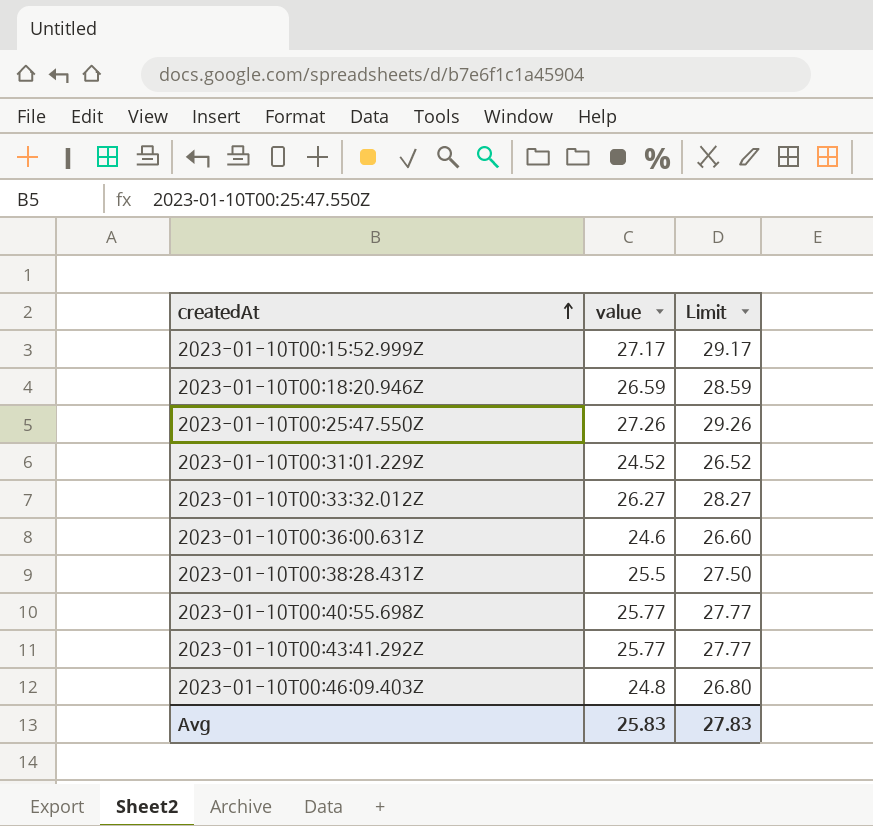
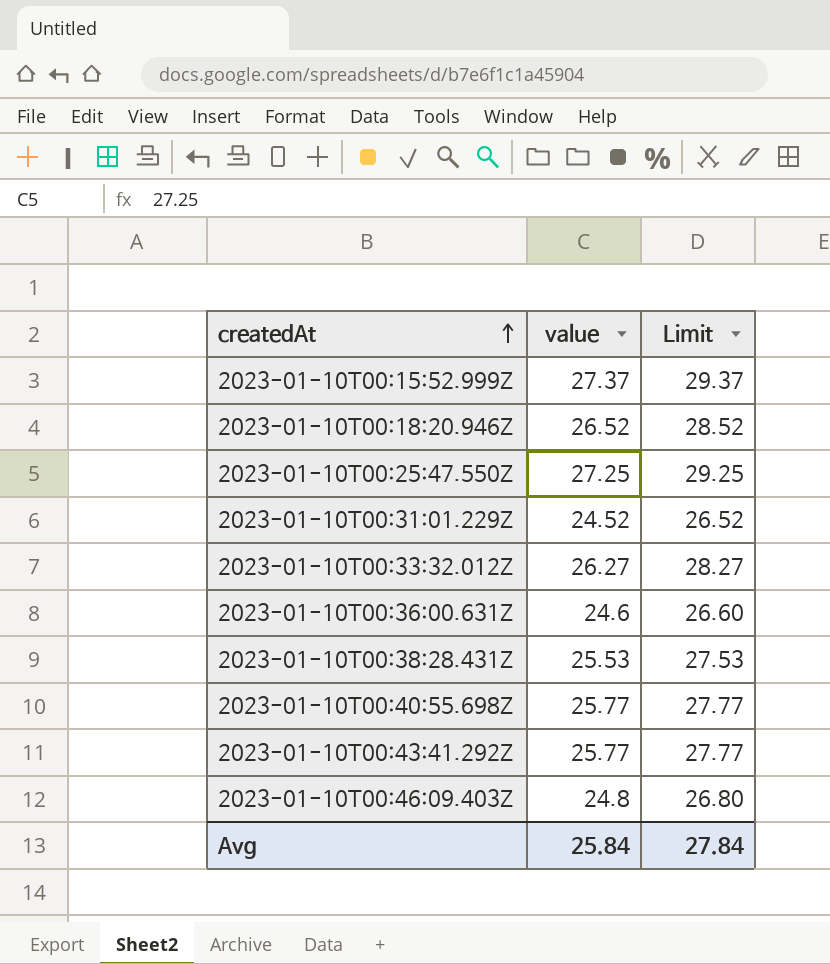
2023-01-10T00:15:52.999Z | value: 27.17 -> 27.37
2023-01-10T00:15:52.999Z | Limit: 29.17 -> 29.37
2023-01-10T00:18:20.946Z | value: 26.59 -> 26.52
2023-01-10T00:18:20.946Z | Limit: 28.59 -> 28.52
2023-01-10T00:25:47.550Z | value: 27.26 -> 27.25
2023-01-10T00:25:47.550Z | Limit: 29.26 -> 29.25
2023-01-10T00:38:28.431Z | value: 25.5 -> 25.53
2023-01-10T00:38:28.431Z | Limit: 27.50 -> 27.53
Avg | value: 25.83 -> 25.84
Avg | Limit: 27.83 -> 27.84

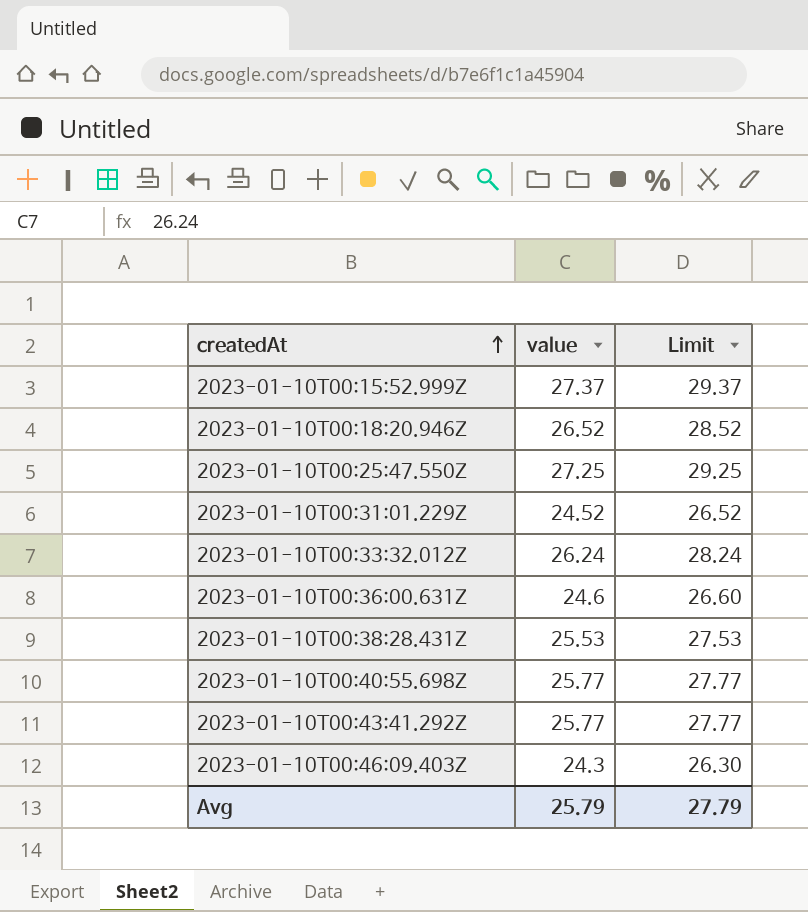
2023-01-10T00:33:32.012Z | value: 26.27 -> 26.24
2023-01-10T00:33:32.012Z | Limit: 28.27 -> 28.24
2023-01-10T00:46:09.403Z | value: 24.8 -> 24.3
2023-01-10T00:46:09.403Z | Limit: 26.80 -> 26.30
Avg | value: 25.84 -> 25.79
Avg | Limit: 27.84 -> 27.79

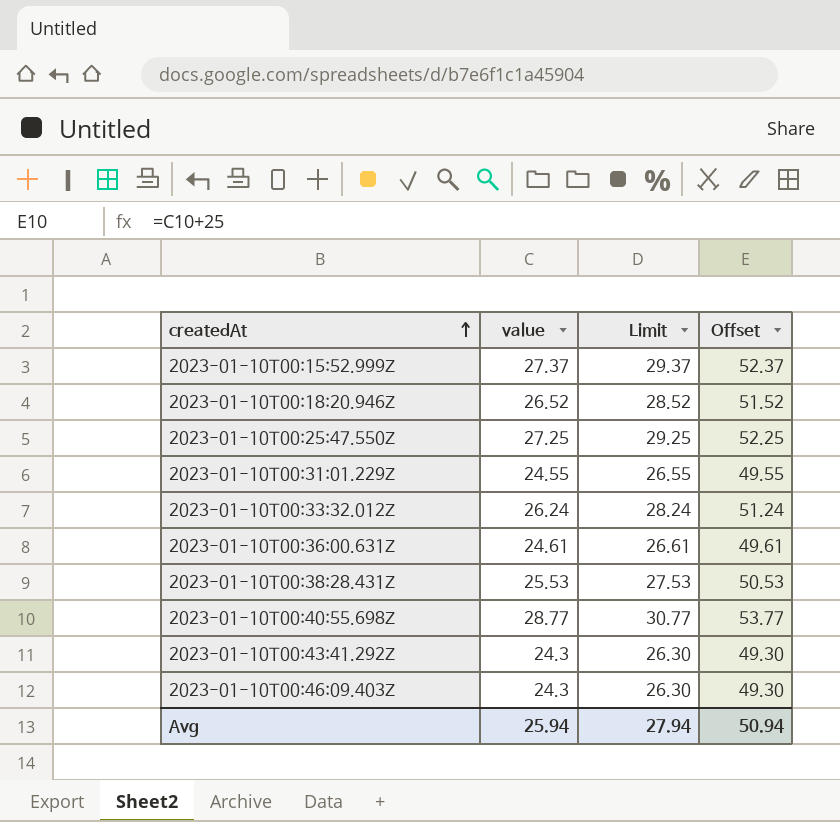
column Offset | formula: none -> [value] + 25
2023-01-10T00:31:01.229Z | value: 24.52 -> 24.55
2023-01-10T00:31:01.229Z | Limit: 26.52 -> 26.55
2023-01-10T00:36:00.631Z | value: 24.6 -> 24.61
2023-01-10T00:36:00.631Z | Limit: 26.60 -> 26.61
2023-01-10T00:40:55.698Z | value: 25.77 -> 28.77
2023-01-10T00:40:55.698Z | Limit: 27.77 -> 30.77
2023-01-10T00:43:41.292Z | value: 25.77 -> 24.3
2023-01-10T00:43:41.292Z | Limit: 27.77 -> 26.30
Avg | value: 25.79 -> 25.94
Avg | Limit: 27.79 -> 27.94

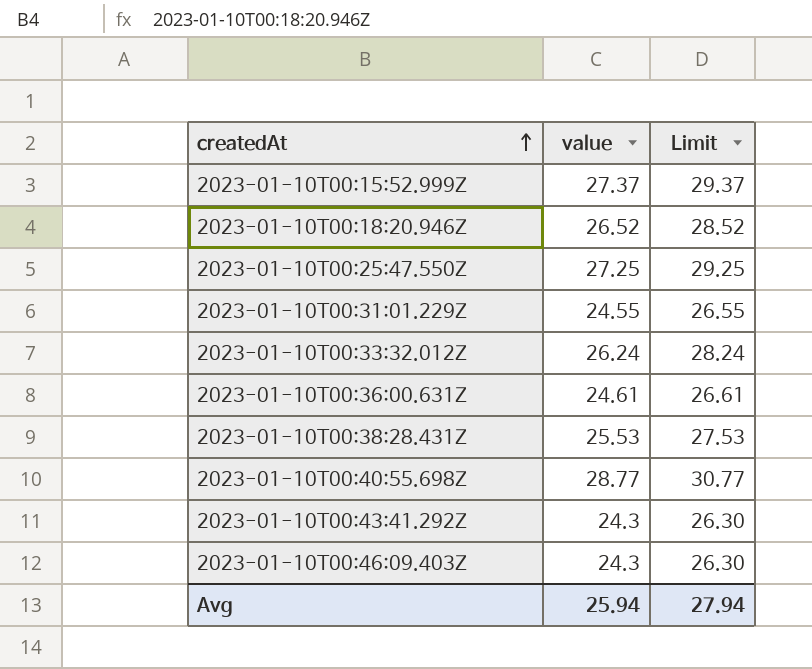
column Offset | formula: [value] + 25 -> none

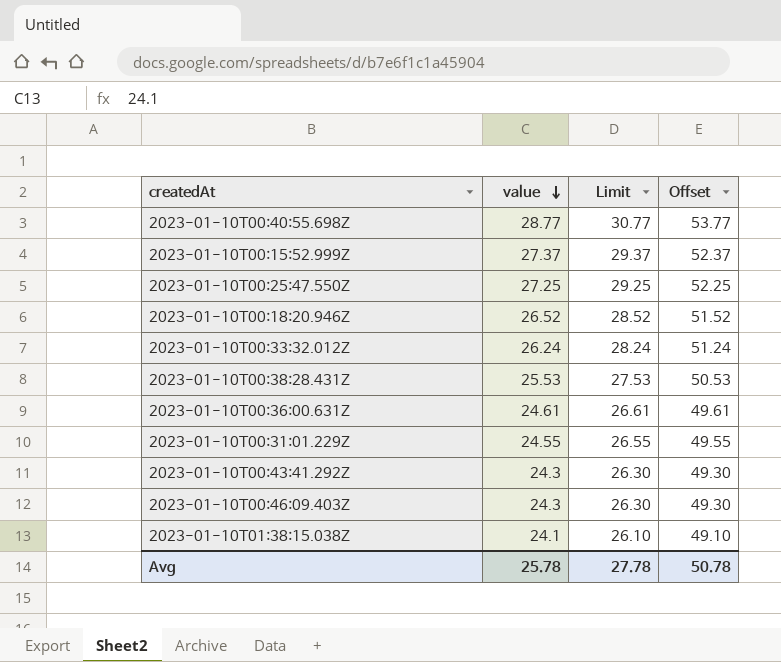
row order: createdAt ascending -> value descending
column Offset | formula: none -> [value] + 25
row 2023-01-10T01:38:15.038Z: none -> 24.1 | 26.10 | 49.10
Avg | value: 25.94 -> 25.78
Avg | Limit: 27.94 -> 27.78

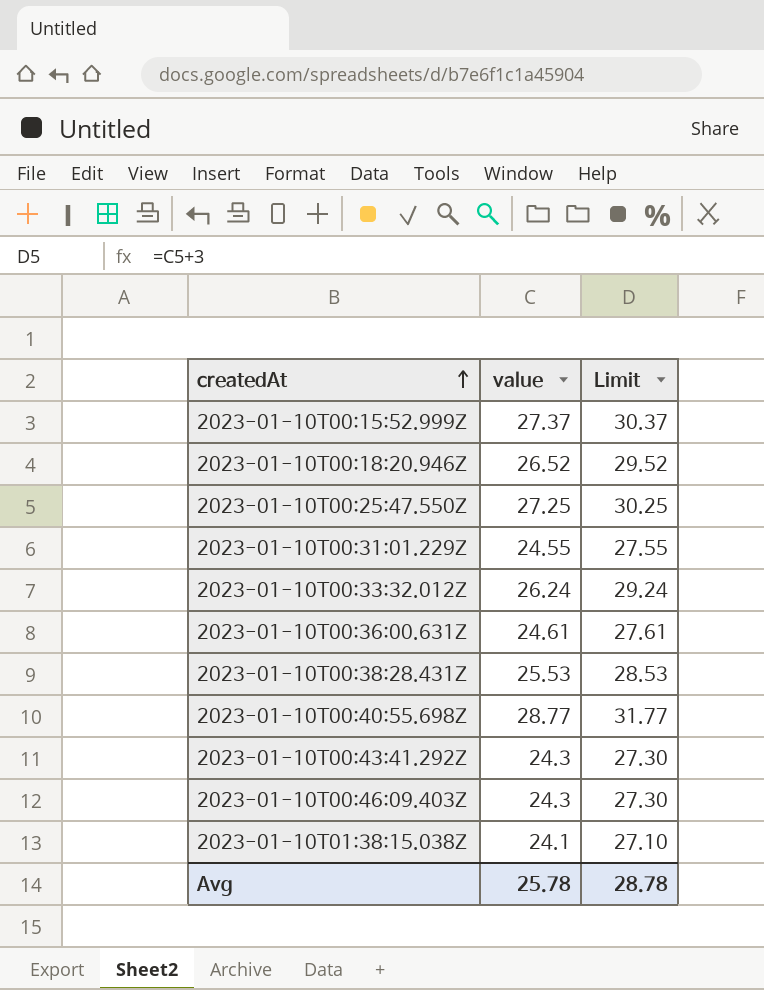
row order: value descending -> createdAt ascending
column Offset | formula: [value] + 25 -> none
column Limit | formula: [value] + 2 -> [value] + 3
Avg | Limit: 27.78 -> 28.78

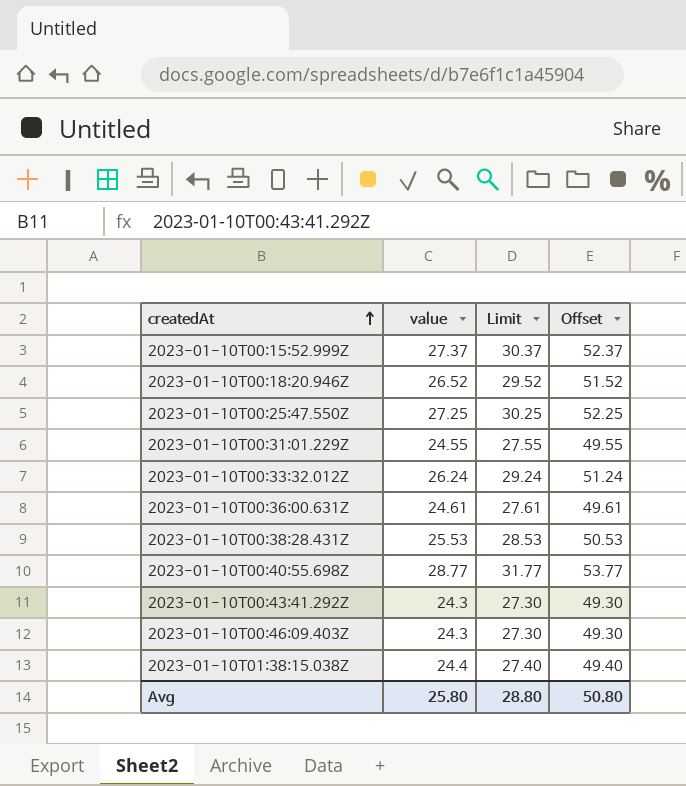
column Offset | formula: none -> [value] + 25
2023-01-10T01:38:15.038Z | value: 24.1 -> 24.4
2023-01-10T01:38:15.038Z | Limit: 27.10 -> 27.40
Avg | value: 25.78 -> 25.80
Avg | Limit: 28.78 -> 28.80

